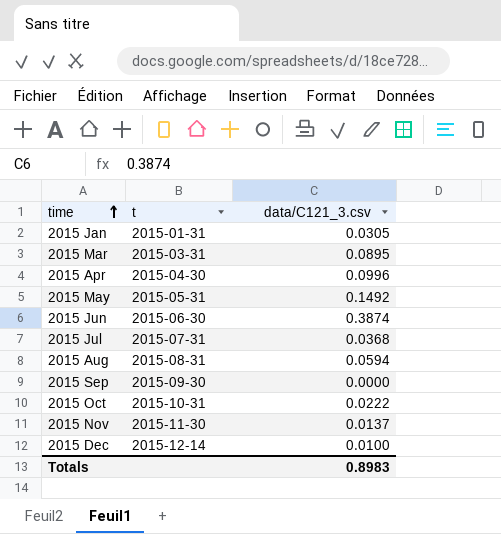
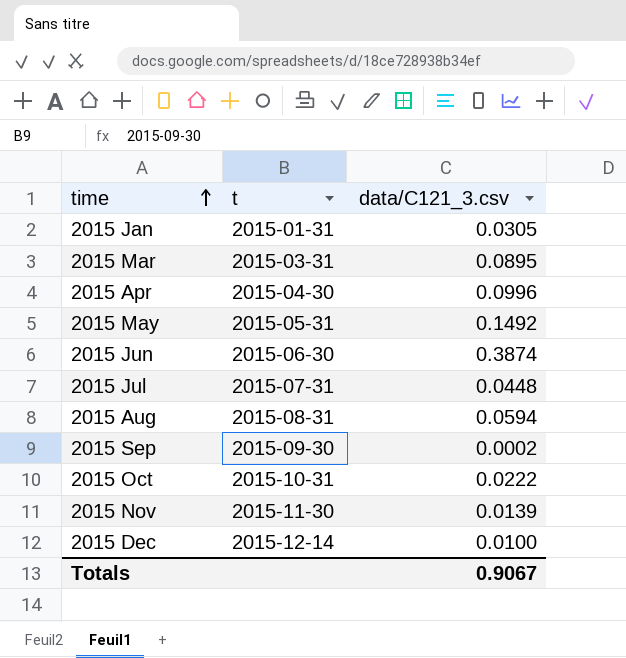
2015 Jul | data/C121_3.csv: 0.0368 -> 0.0448
2015 Sep | data/C121_3.csv: 0.0000 -> 0.0002
2015 Nov | data/C121_3.csv: 0.0137 -> 0.0139
Totals | data/C121_3.csv: 0.8983 -> 0.9067

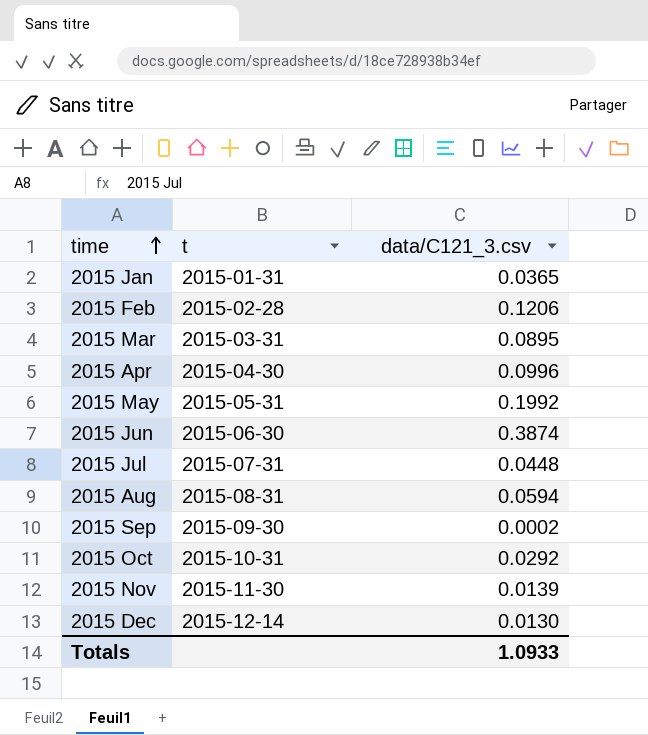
2015 Jan | data/C121_3.csv: 0.0305 -> 0.0365
row 2015 Feb: none -> 2015-02-28 | 0.1206
2015 May | data/C121_3.csv: 0.1492 -> 0.1992
2015 Oct | data/C121_3.csv: 0.0222 -> 0.0292
2015 Dec | data/C121_3.csv: 0.0100 -> 0.0130
Totals | data/C121_3.csv: 0.9067 -> 1.0933

